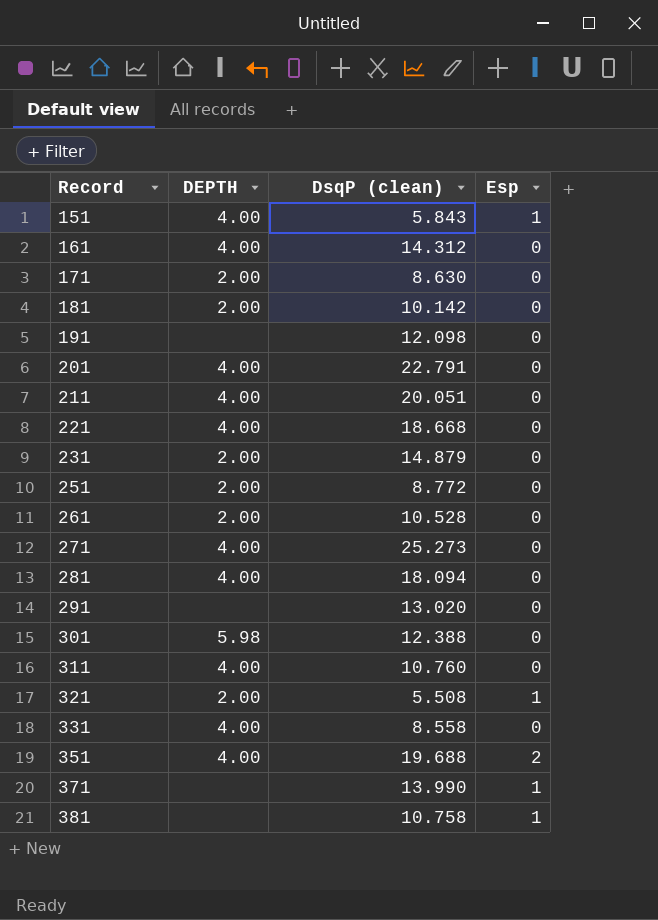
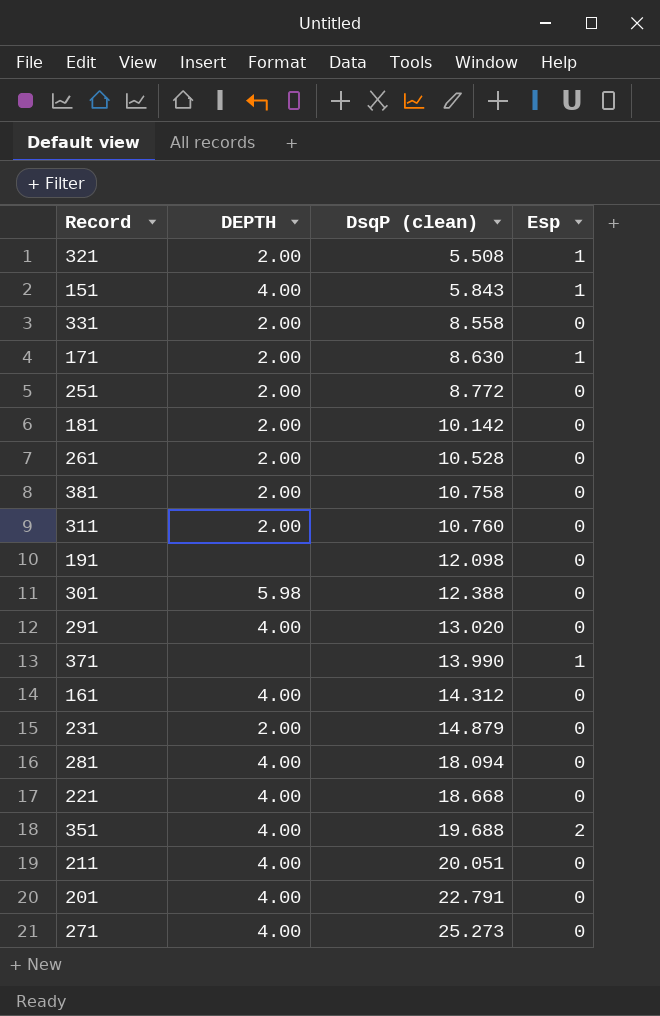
row order: Record ascending -> DsqP (clean) ascending
331 | DEPTH: 4.00 -> 2.00
171 | Esp: 0 -> 1
381 | DEPTH: none -> 2.00
381 | Esp: 1 -> 0
311 | DEPTH: 4.00 -> 2.00
291 | DEPTH: none -> 4.00

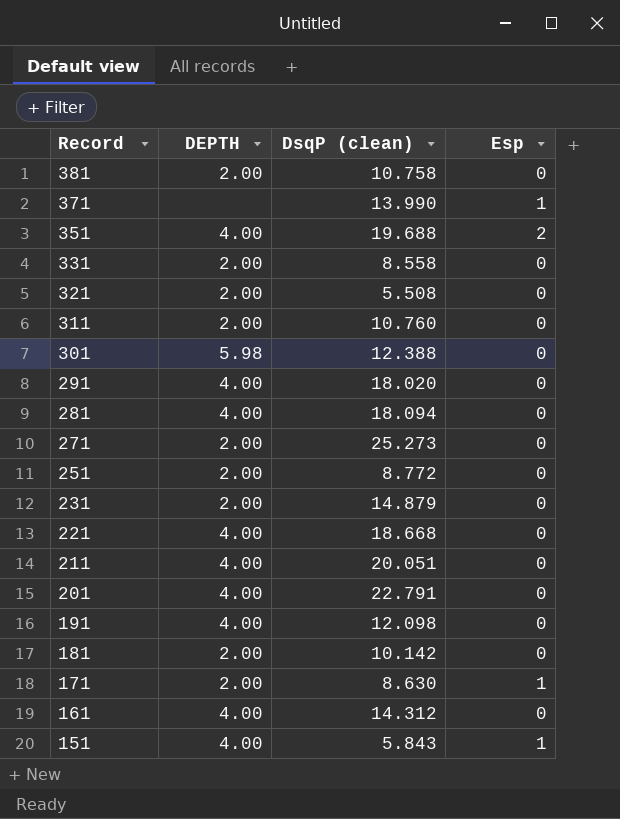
row order: DsqP (clean) ascending -> Record descending
row 261: 2.00 | 10.528 | 0 -> none
321 | Esp: 1 -> 0
291 | DsqP (clean): 13.020 -> 18.020
271 | DEPTH: 4.00 -> 2.00
191 | DEPTH: none -> 4.00

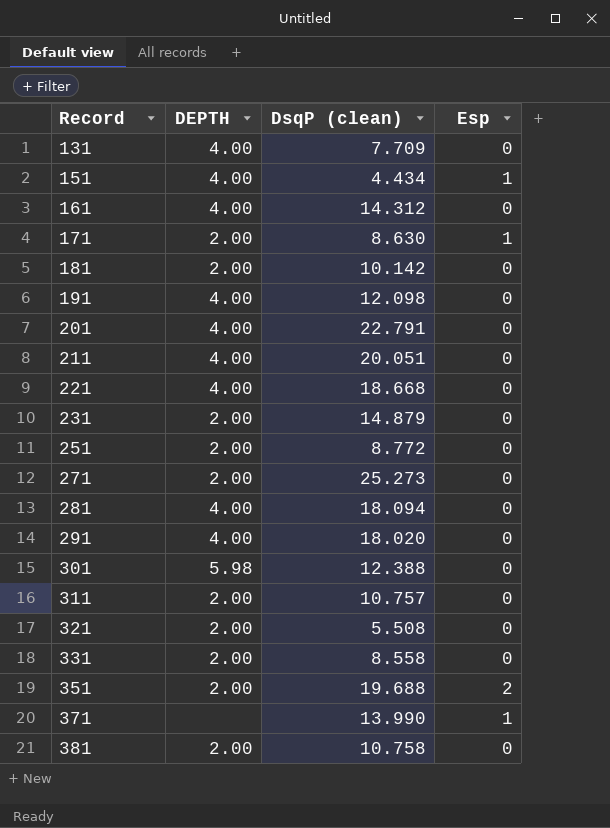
row order: Record descending -> Record ascending
row 131: none -> 4.00 | 7.709 | 0
151 | DsqP (clean): 5.843 -> 4.434
311 | DsqP (clean): 10.760 -> 10.757
351 | DEPTH: 4.00 -> 2.00

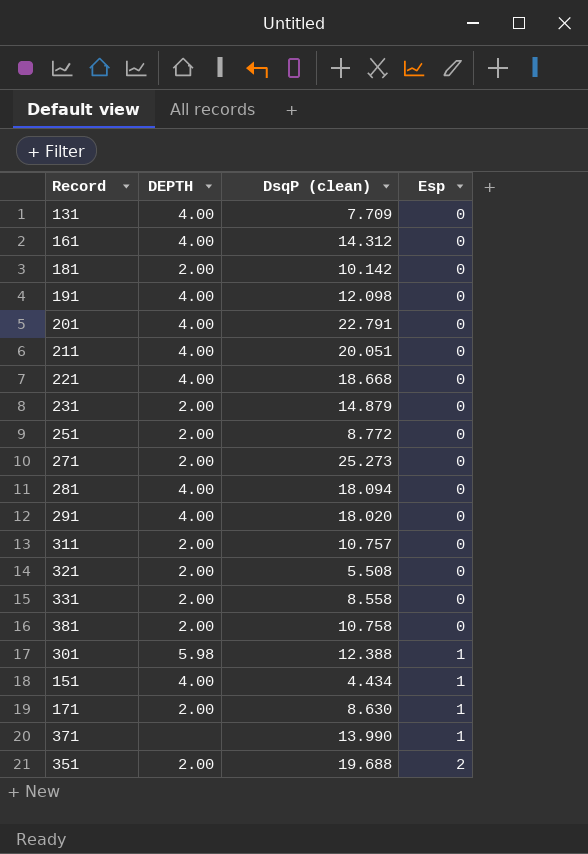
row order: Record ascending -> Esp ascending
301 | Esp: 0 -> 1

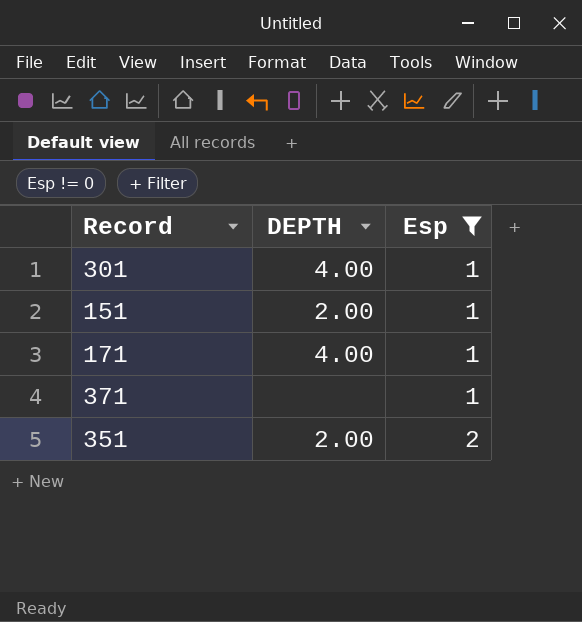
filter: none -> Esp != 0
column DsqP (clean) | position: 3 -> none
301 | DEPTH: 5.98 -> 4.00
151 | DEPTH: 4.00 -> 2.00
171 | DEPTH: 2.00 -> 4.00

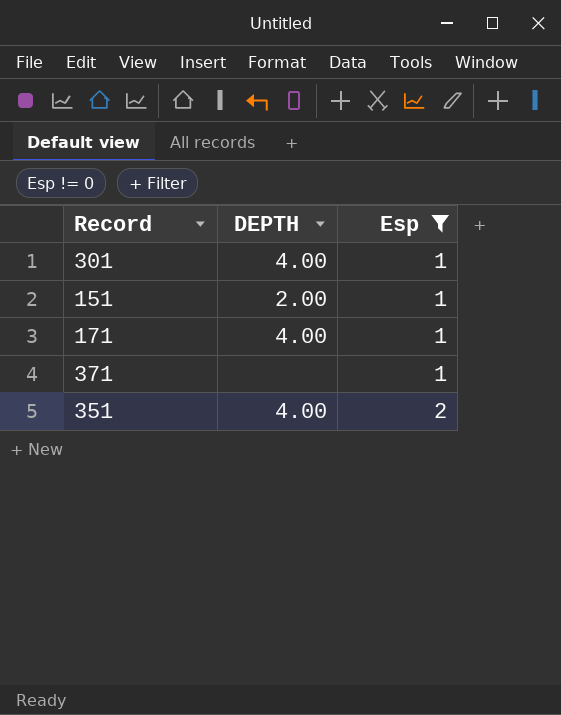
351 | DEPTH: 2.00 -> 4.00

